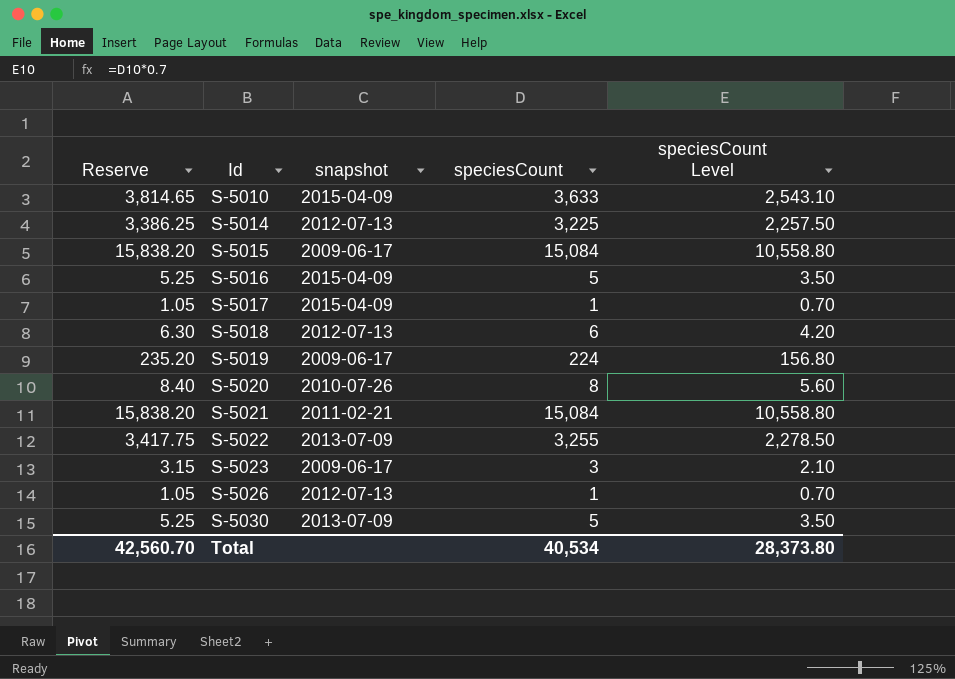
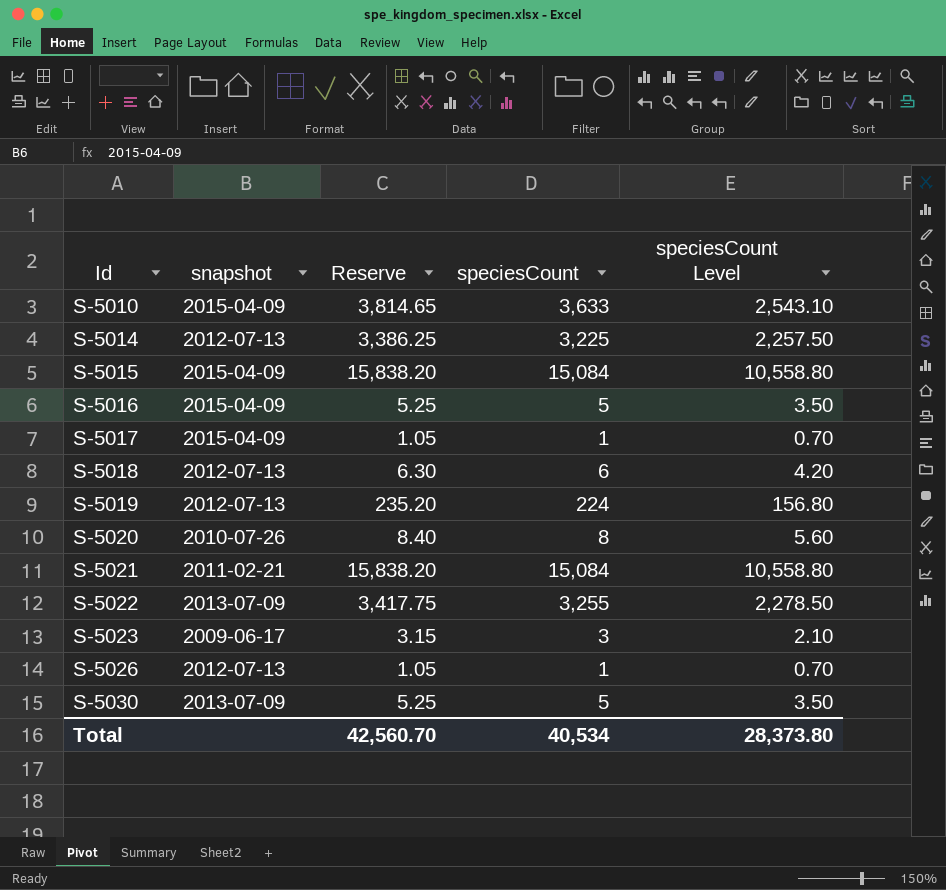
column Reserve | position: 1 -> 3
S-5015 | snapshot: 2009-06-17 -> 2015-04-09
S-5019 | snapshot: 2009-06-17 -> 2012-07-13

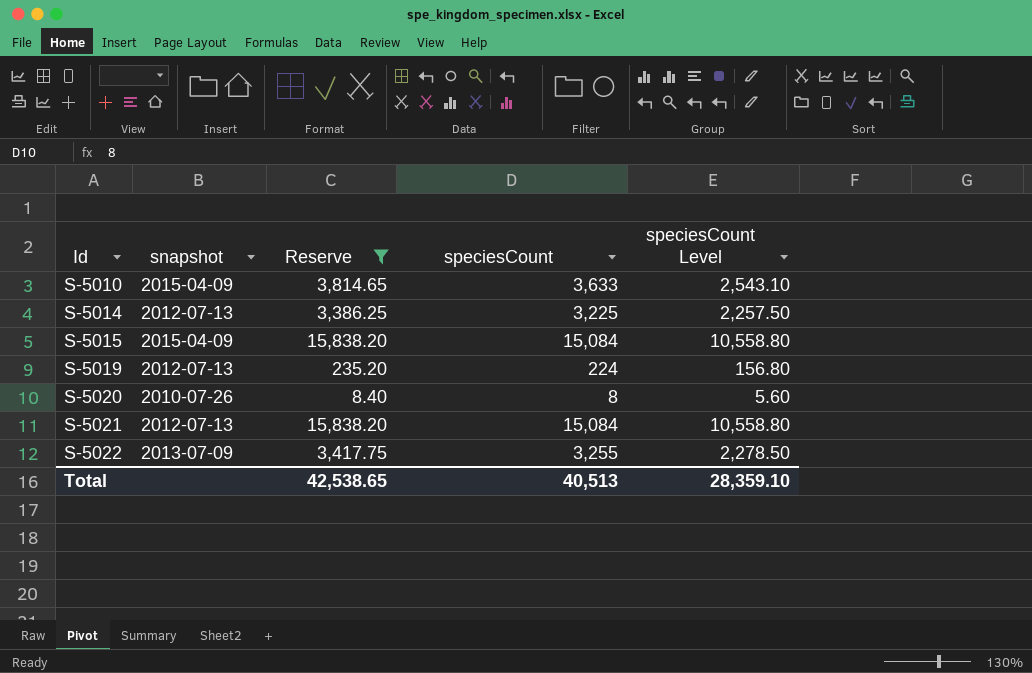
filter: none -> Reserve >= 8.40
S-5021 | snapshot: 2011-02-21 -> 2012-07-13
Total | Reserve: 42,560.70 -> 42,538.65
Total | speciesCount: 40,534 -> 40,513
Total | speciesCount Level: 28,373.80 -> 28,359.10

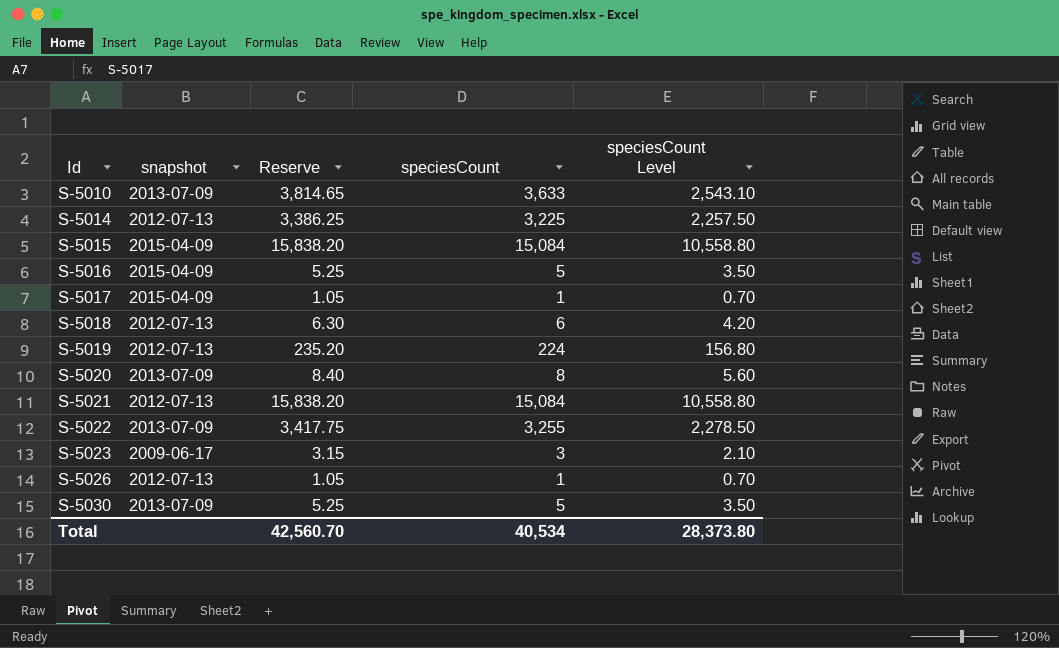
filter: Reserve >= 8.40 -> none
S-5010 | snapshot: 2015-04-09 -> 2013-07-09
S-5020 | snapshot: 2010-07-26 -> 2013-07-09
Total | Reserve: 42,538.65 -> 42,560.70
Total | speciesCount: 40,513 -> 40,534
Total | speciesCount Level: 28,359.10 -> 28,373.80

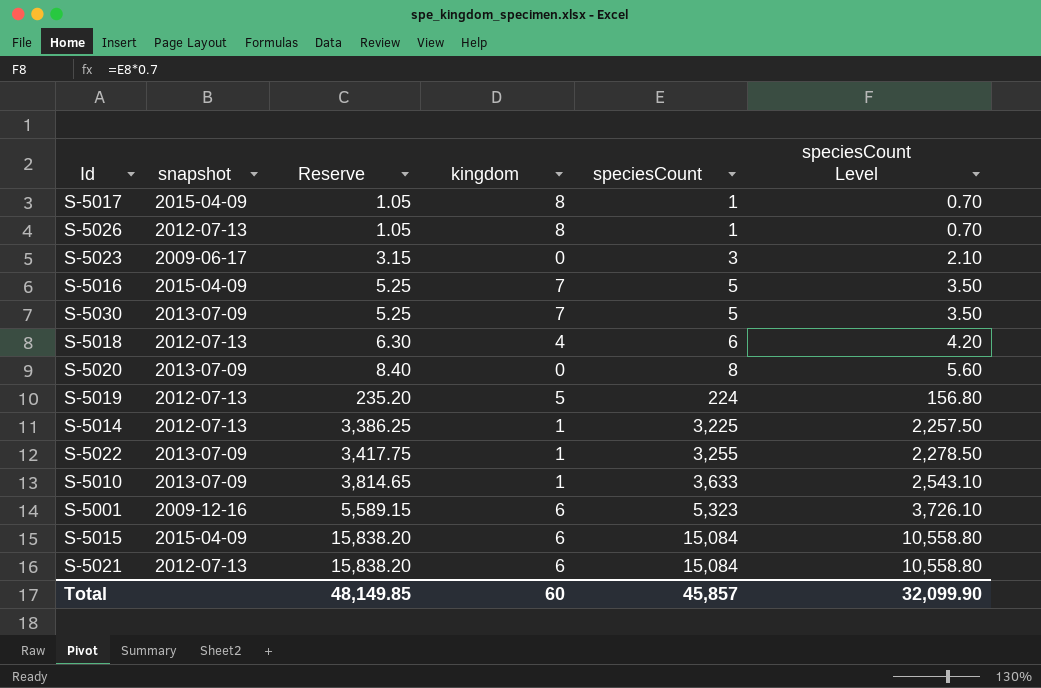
row order: Id ascending -> Reserve ascending
column kingdom | position: none -> 4
row S-5001: none -> 2009-12-16 | 5,589.15 | 6 | 5,323 | 3,726.10
Total | Reserve: 42,560.70 -> 48,149.85
Total | speciesCount: 40,534 -> 45,857
Total | speciesCount Level: 28,373.80 -> 32,099.90

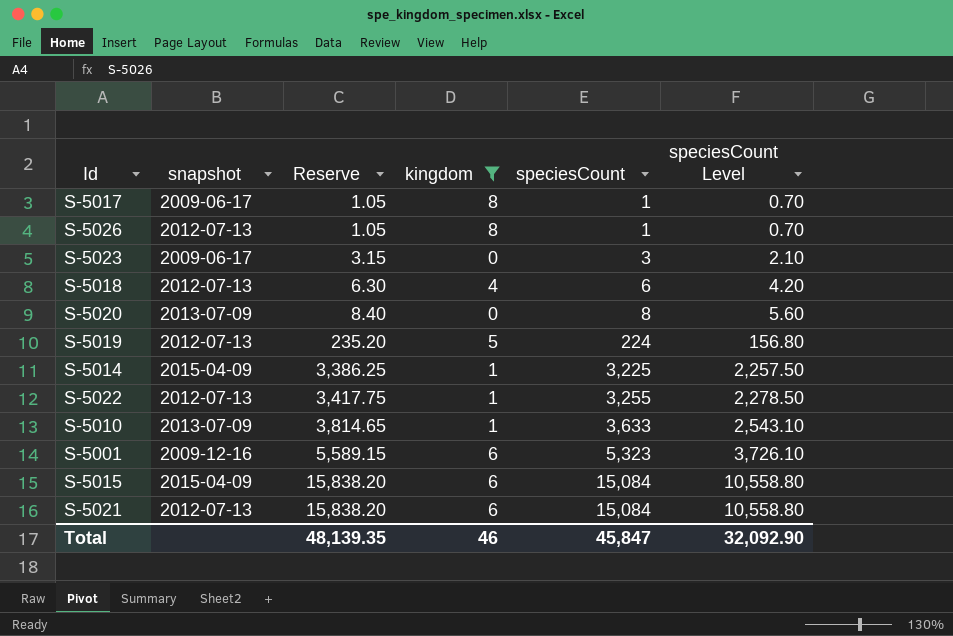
filter: none -> kingdom != 7
S-5017 | snapshot: 2015-04-09 -> 2009-06-17
S-5014 | snapshot: 2012-07-13 -> 2015-04-09
S-5022 | snapshot: 2013-07-09 -> 2012-07-13
Total | Reserve: 48,149.85 -> 48,139.35
Total | kingdom: 60 -> 46
Total | speciesCount: 45,857 -> 45,847
Total | speciesCount Level: 32,099.90 -> 32,092.90

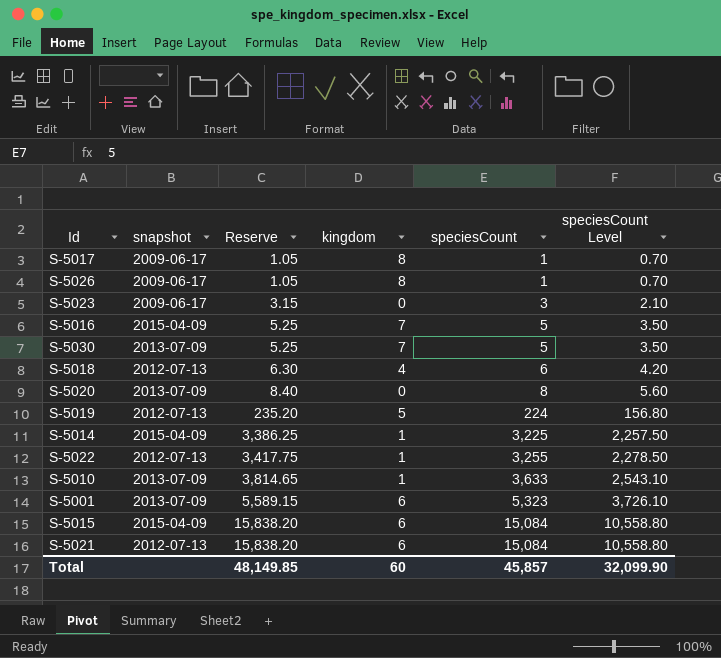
filter: kingdom != 7 -> none
S-5026 | snapshot: 2012-07-13 -> 2009-06-17
S-5001 | snapshot: 2009-12-16 -> 2013-07-09
Total | Reserve: 48,139.35 -> 48,149.85
Total | kingdom: 46 -> 60
Total | speciesCount: 45,847 -> 45,857
Total | speciesCount Level: 32,092.90 -> 32,099.90

